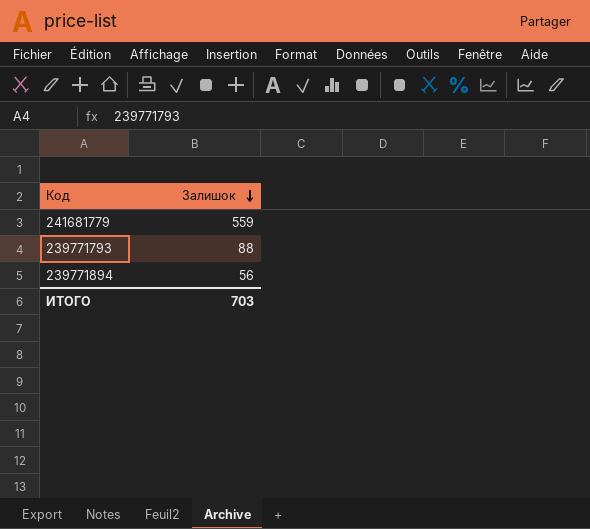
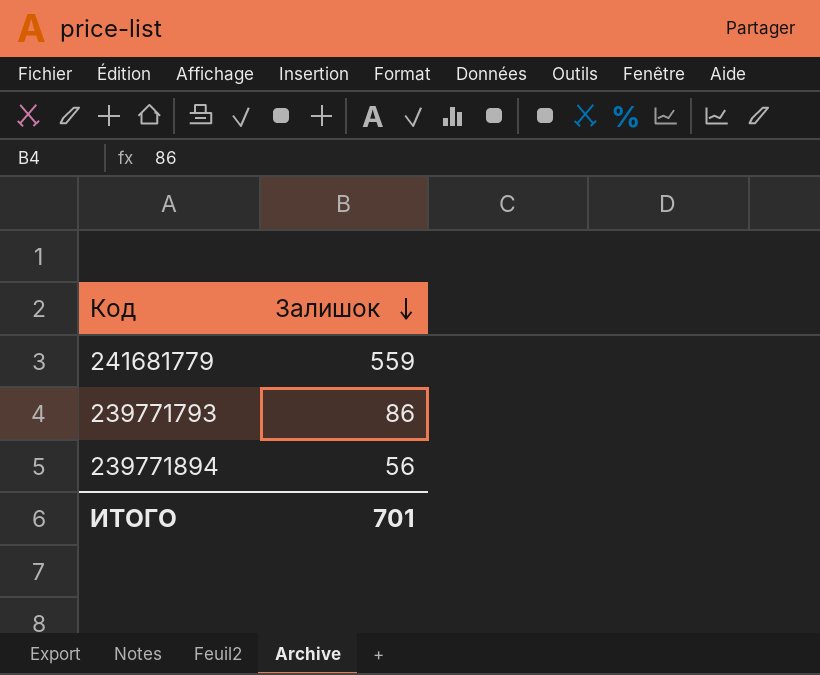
239771793 | Залишок: 88 -> 86
ИТОГО | Залишок: 703 -> 701

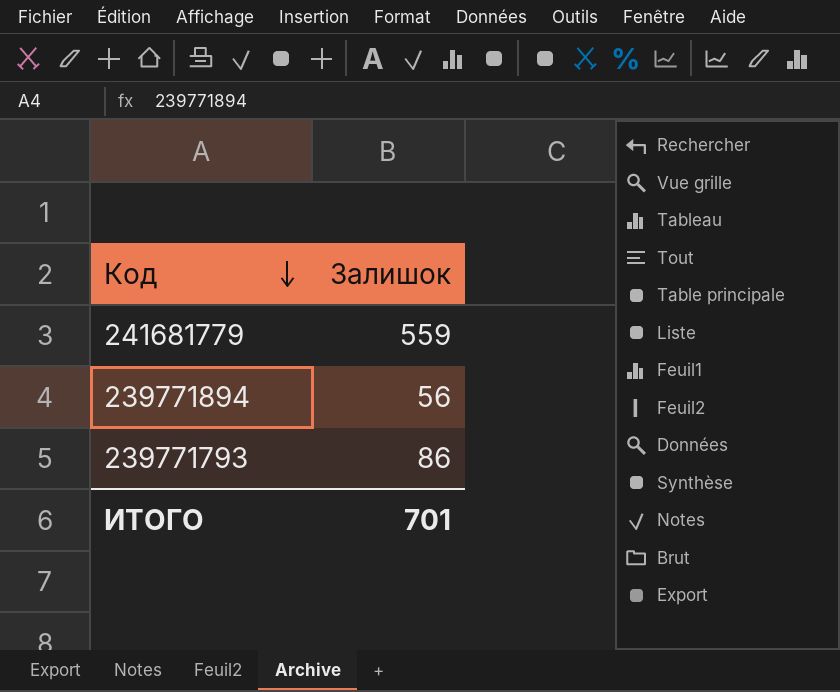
row order: Залишок descending -> Код descending

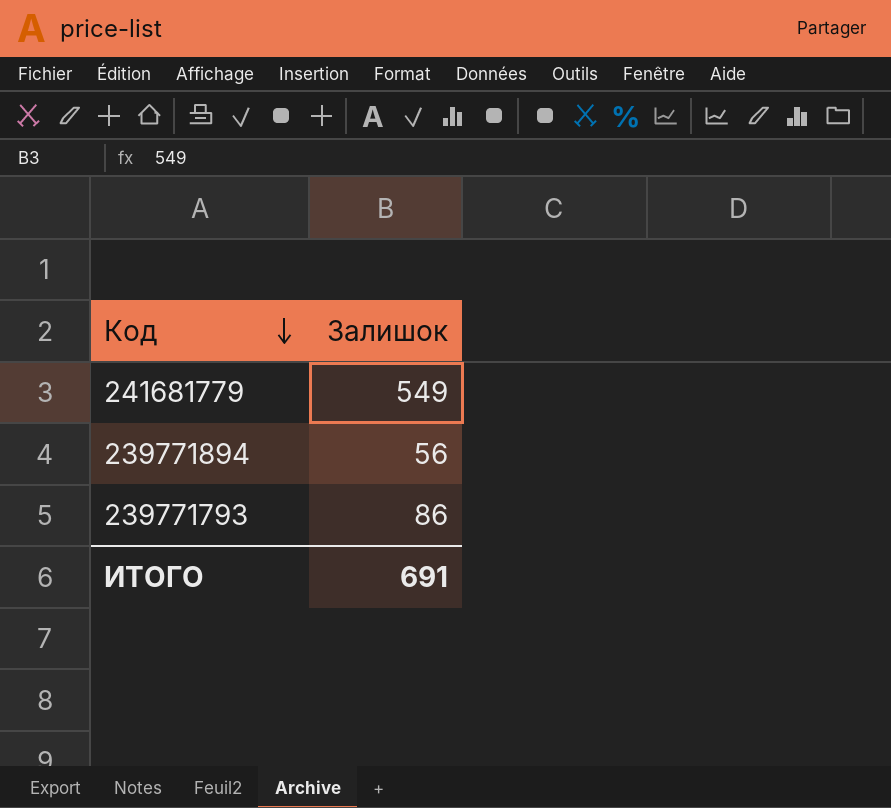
241681779 | Залишок: 559 -> 549
ИТОГО | Залишок: 701 -> 691

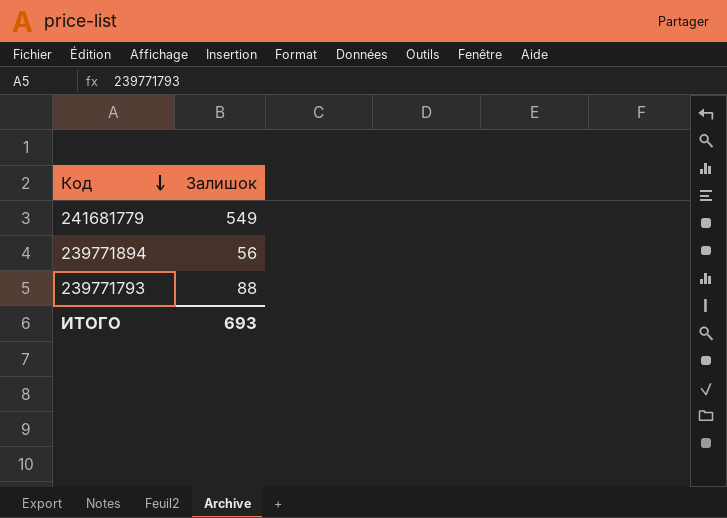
239771793 | Залишок: 86 -> 88
ИТОГО | Залишок: 691 -> 693

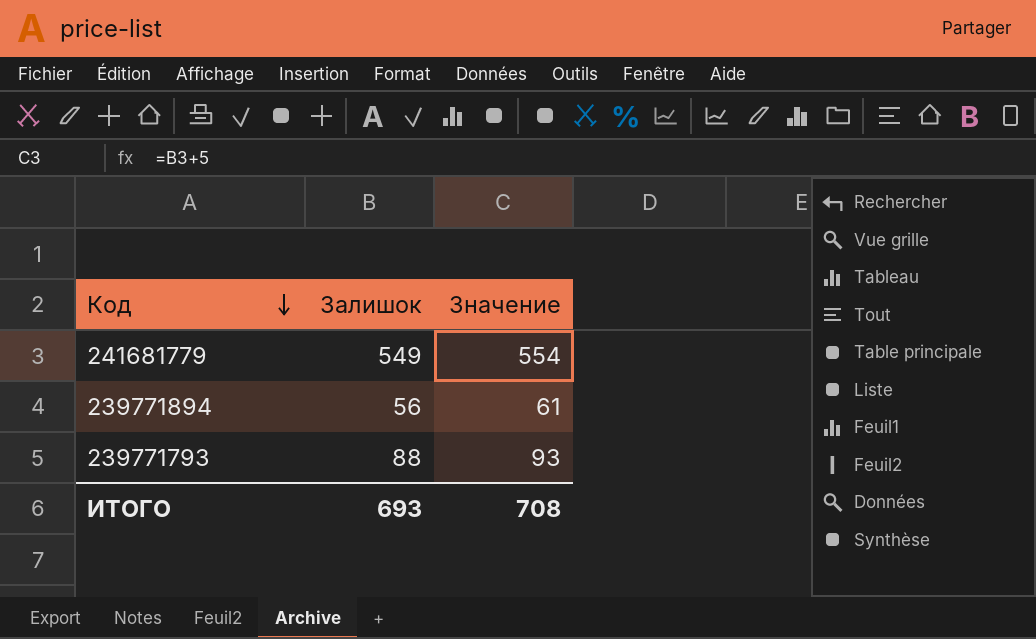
column Значение | formula: none -> [Залишок] + 5

